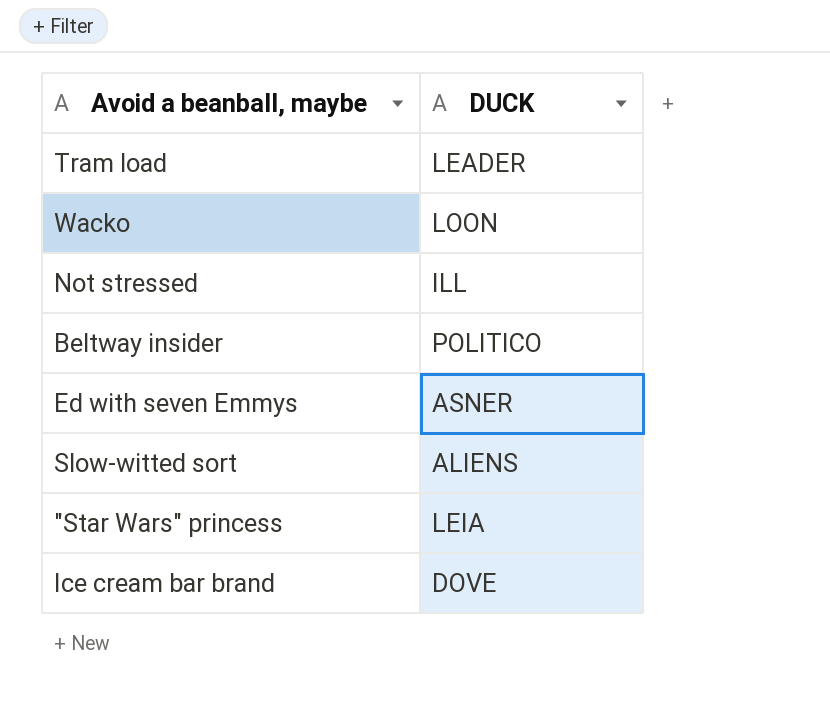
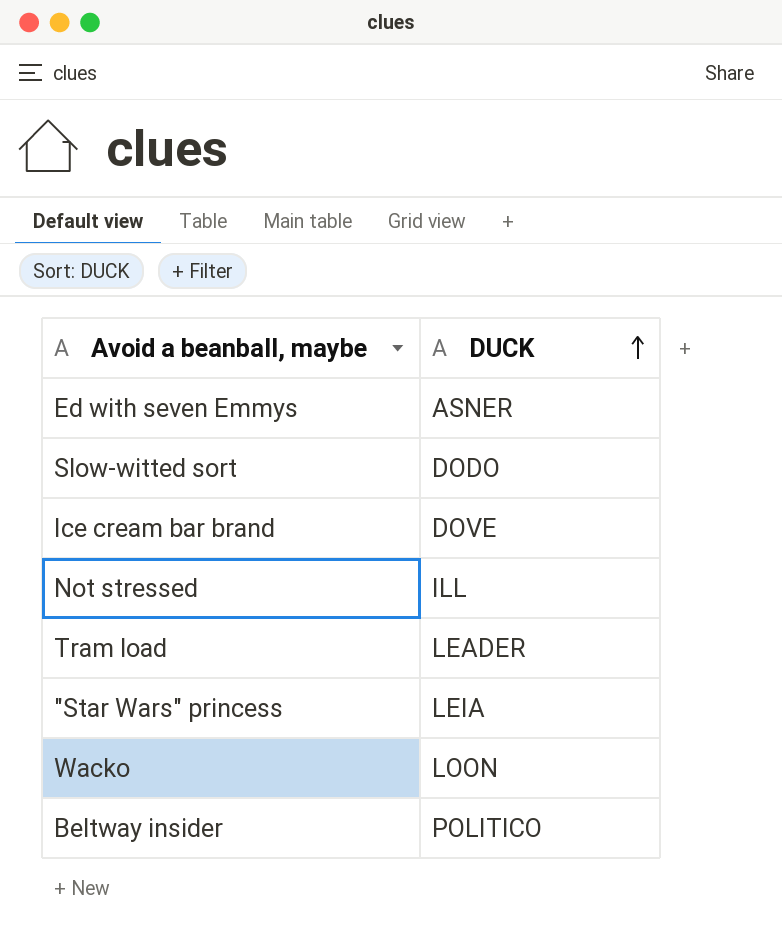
row order: none -> DUCK ascending
Slow-witted sort | DUCK: ALIENS -> DODO

